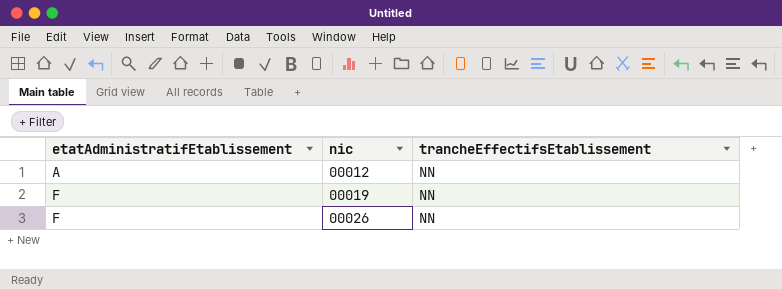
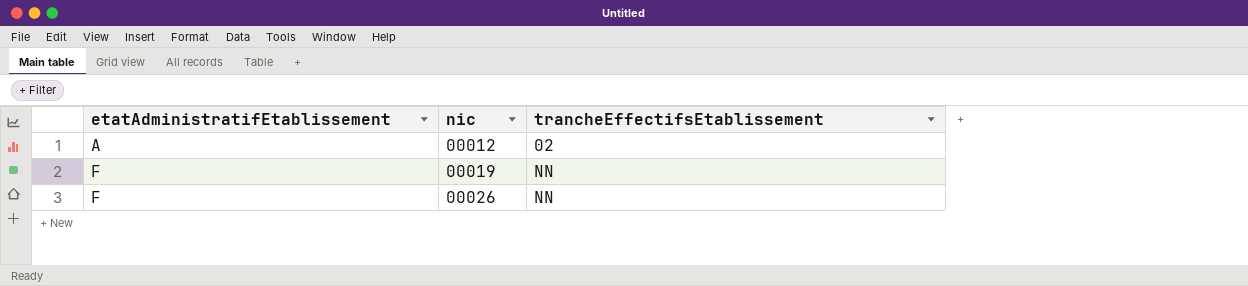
00012 | trancheEffectifsEtablissement: NN -> 02

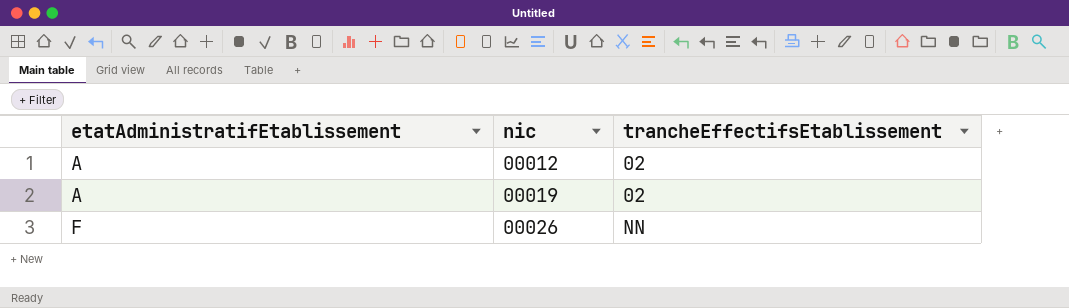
00019 | etatAdministratifEtablissement: F -> A
00019 | trancheEffectifsEtablissement: NN -> 02

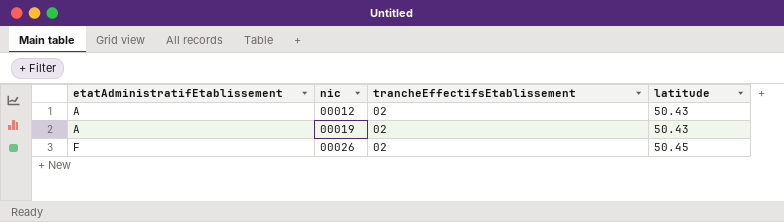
column latitude | position: none -> 4
00026 | trancheEffectifsEtablissement: NN -> 02

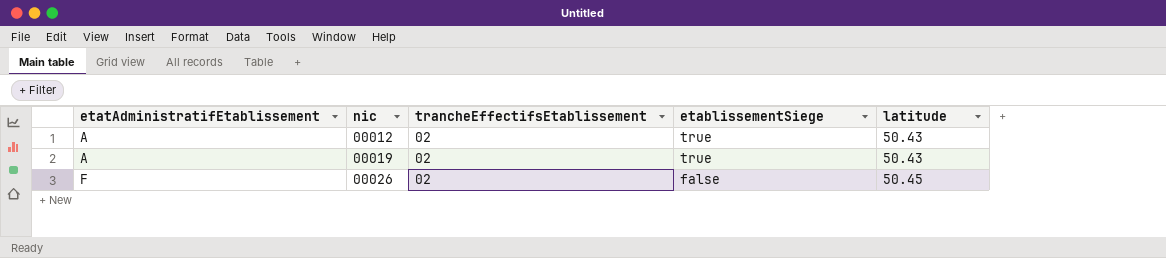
column etablissementSiege | position: none -> 4

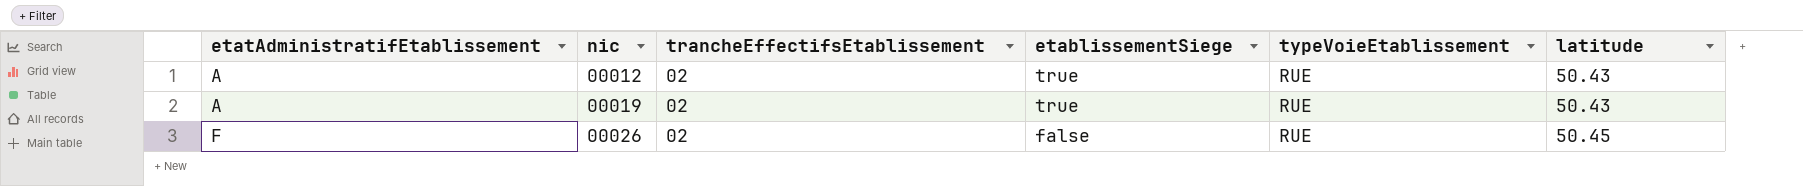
column typeVoieEtablissement | position: none -> 5

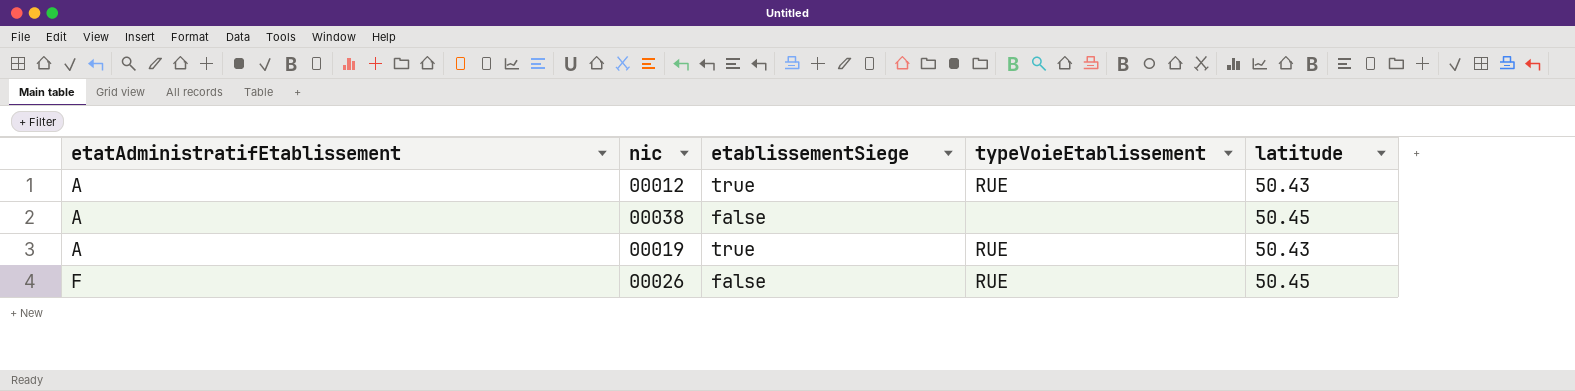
column trancheEffectifsEtablissement | position: 3 -> none
row 00038: none -> A | false | none | 50.45

